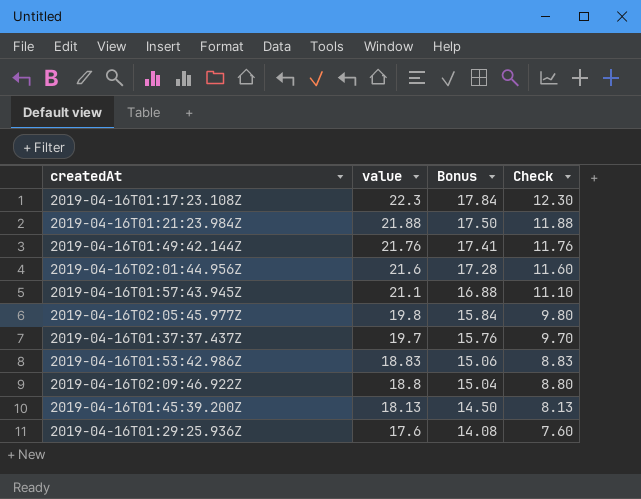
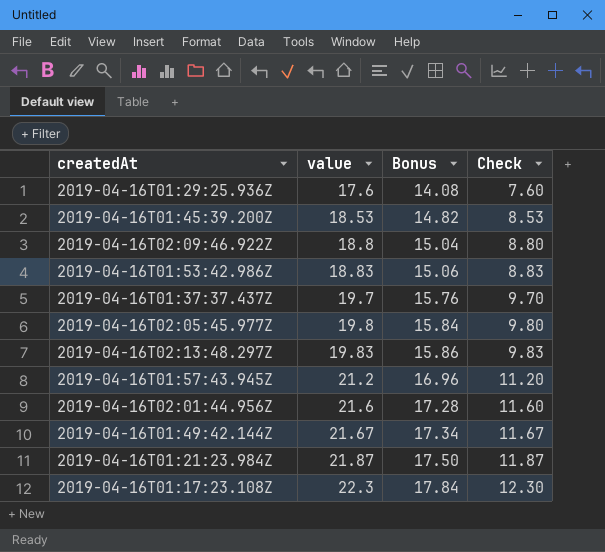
row order: value descending -> value ascending
2019-04-16T01:45:39.200Z | value: 18.13 -> 18.53
2019-04-16T01:45:39.200Z | Bonus: 14.50 -> 14.82
2019-04-16T01:45:39.200Z | Check: 8.13 -> 8.53
row 2019-04-16T02:13:48.297Z: none -> 19.83 | 15.86 | 9.83
2019-04-16T01:57:43.945Z | value: 21.1 -> 21.2
2019-04-16T01:57:43.945Z | Bonus: 16.88 -> 16.96
2019-04-16T01:57:43.945Z | Check: 11.10 -> 11.20
2019-04-16T01:49:42.144Z | value: 21.76 -> 21.67
2019-04-16T01:49:42.144Z | Bonus: 17.41 -> 17.34
2019-04-16T01:49:42.144Z | Check: 11.76 -> 11.67
2019-04-16T01:21:23.984Z | value: 21.88 -> 21.87
2019-04-16T01:21:23.984Z | Check: 11.88 -> 11.87

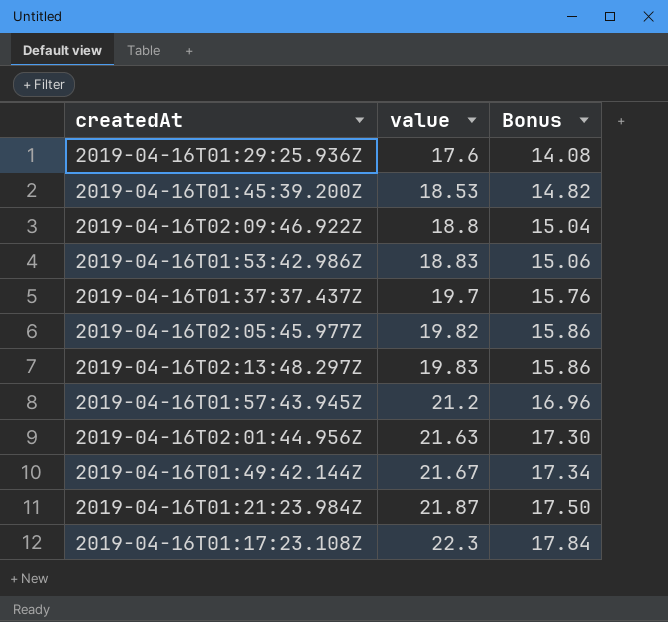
column Check | formula: [value] - 10 -> none
2019-04-16T02:05:45.977Z | value: 19.8 -> 19.82
2019-04-16T02:05:45.977Z | Bonus: 15.84 -> 15.86
2019-04-16T02:01:44.956Z | value: 21.6 -> 21.63
2019-04-16T02:01:44.956Z | Bonus: 17.28 -> 17.30

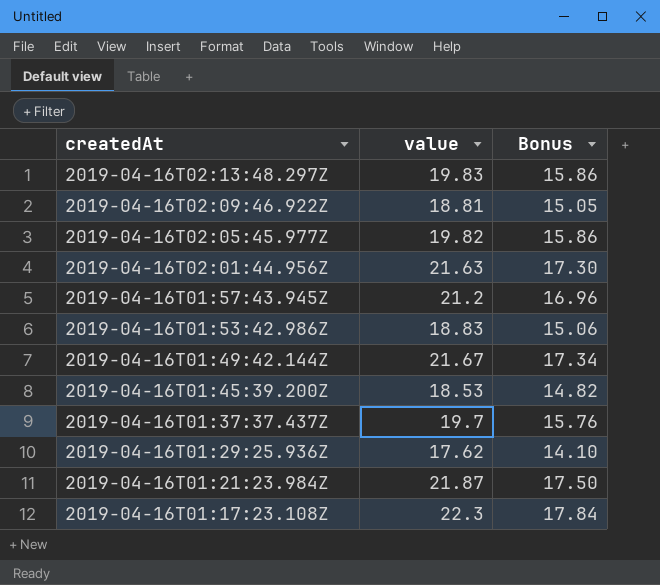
row order: value ascending -> createdAt descending
2019-04-16T02:09:46.922Z | value: 18.8 -> 18.81
2019-04-16T02:09:46.922Z | Bonus: 15.04 -> 15.05
2019-04-16T01:29:25.936Z | value: 17.6 -> 17.62
2019-04-16T01:29:25.936Z | Bonus: 14.08 -> 14.10

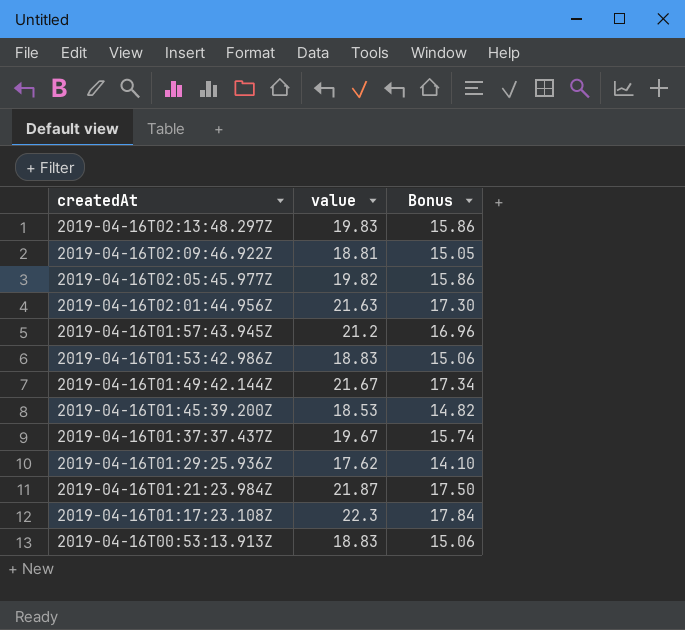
2019-04-16T01:37:37.437Z | value: 19.7 -> 19.67
2019-04-16T01:37:37.437Z | Bonus: 15.76 -> 15.74
row 2019-04-16T00:53:13.913Z: none -> 18.83 | 15.06

